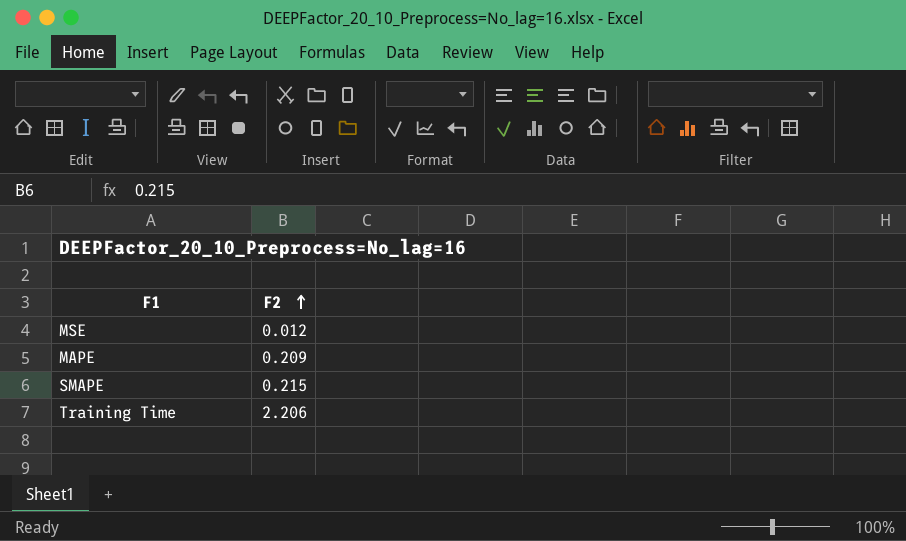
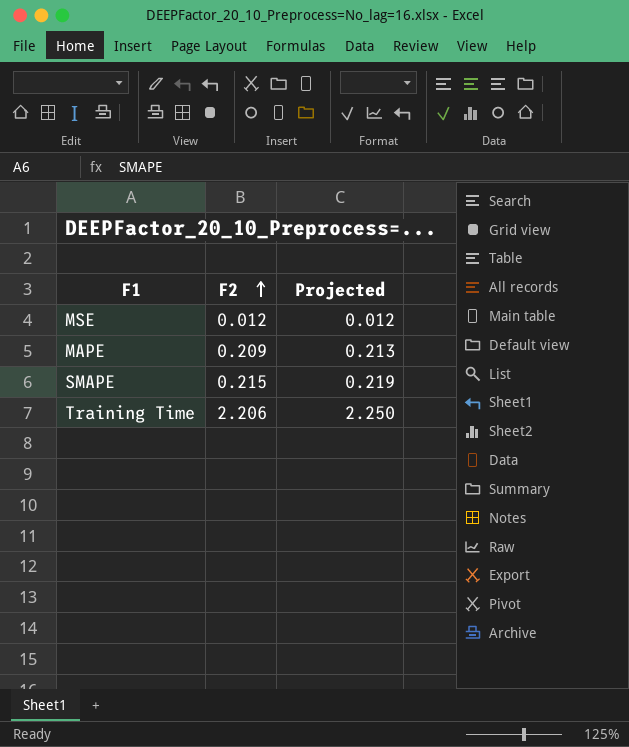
column Projected | formula: none -> [F2] * 1.02

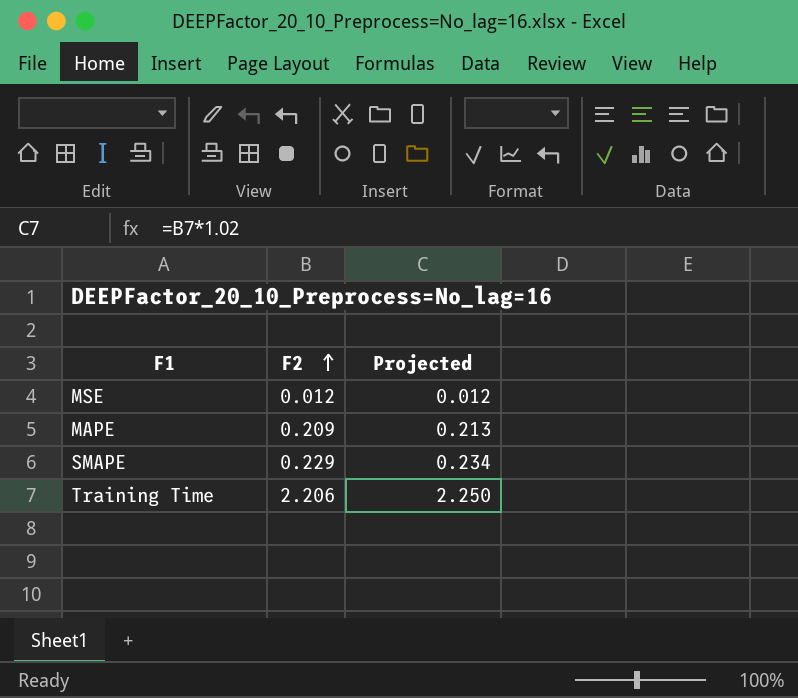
SMAPE | F2: 0.215 -> 0.229
SMAPE | Projected: 0.219 -> 0.234

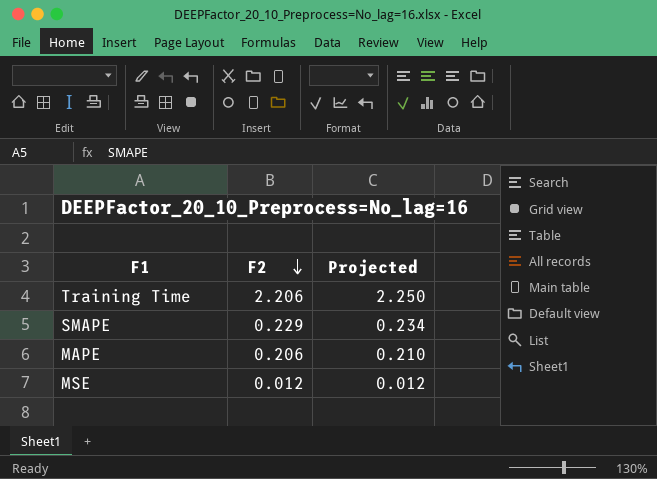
row order: F2 ascending -> F2 descending
MAPE | F2: 0.209 -> 0.206
MAPE | Projected: 0.213 -> 0.210

